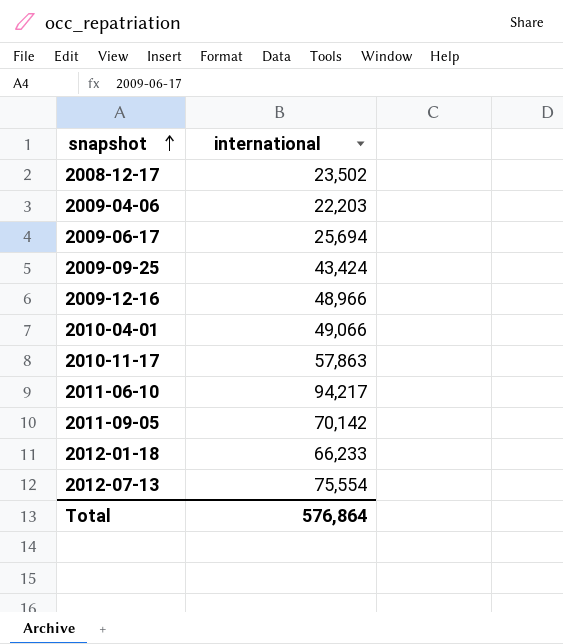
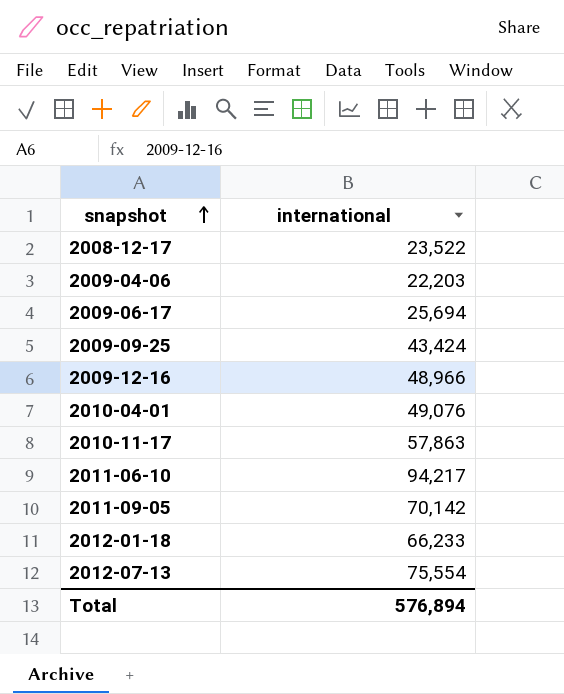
2008-12-17 | international: 23,502 -> 23,522
2010-04-01 | international: 49,066 -> 49,076
Total | international: 576,864 -> 576,894

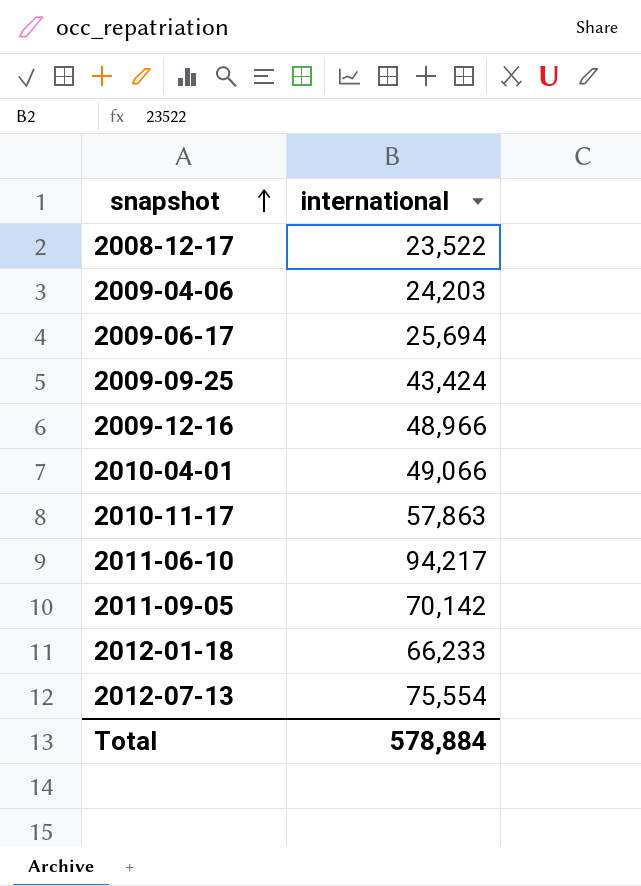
2009-04-06 | international: 22,203 -> 24,203
2010-04-01 | international: 49,076 -> 49,066
Total | international: 576,894 -> 578,884

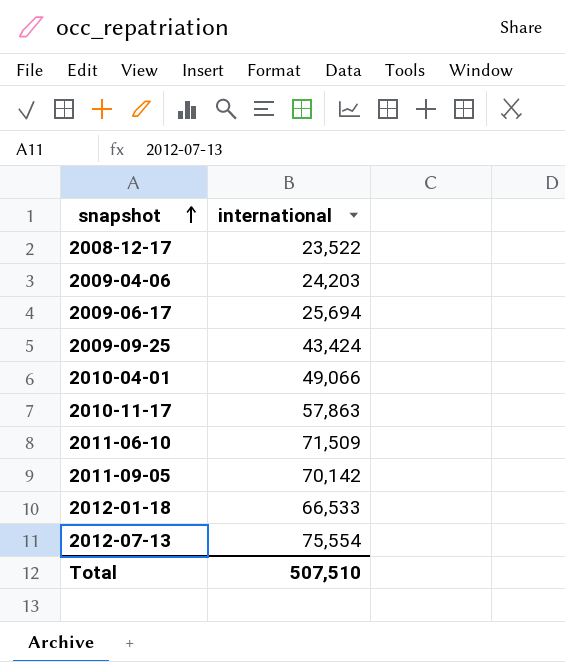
row 2009-12-16: 48,966 -> none
2011-06-10 | international: 94,217 -> 71,509
2012-01-18 | international: 66,233 -> 66,533
Total | international: 578,884 -> 507,510

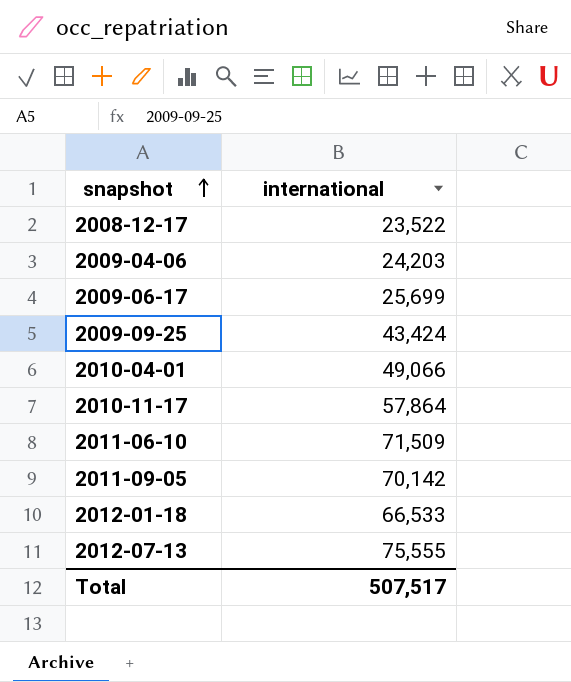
2009-06-17 | international: 25,694 -> 25,699
2010-11-17 | international: 57,863 -> 57,864
2012-07-13 | international: 75,554 -> 75,555
Total | international: 507,510 -> 507,517

